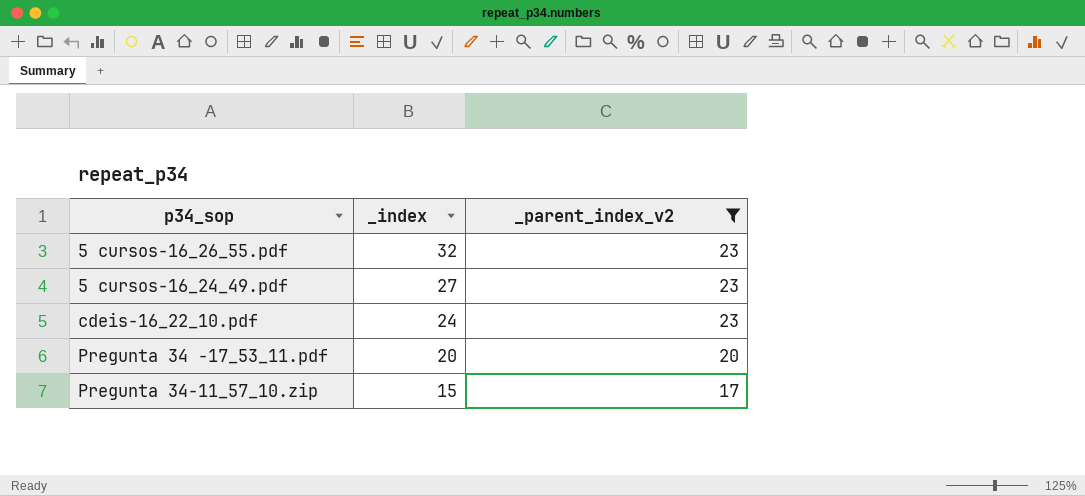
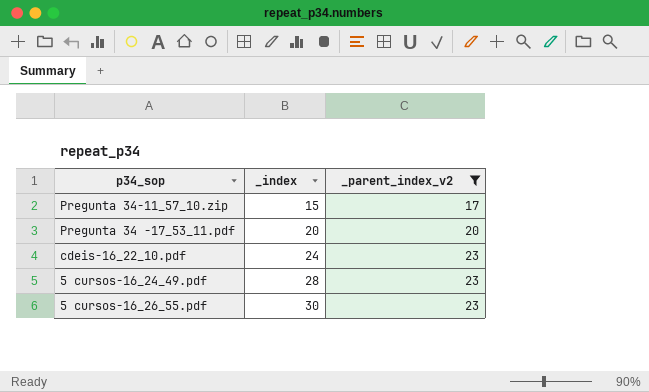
row order: _index descending -> _index ascending
5 cursos-16_24_49.pdf | _index: 27 -> 28
5 cursos-16_26_55.pdf | _index: 32 -> 30

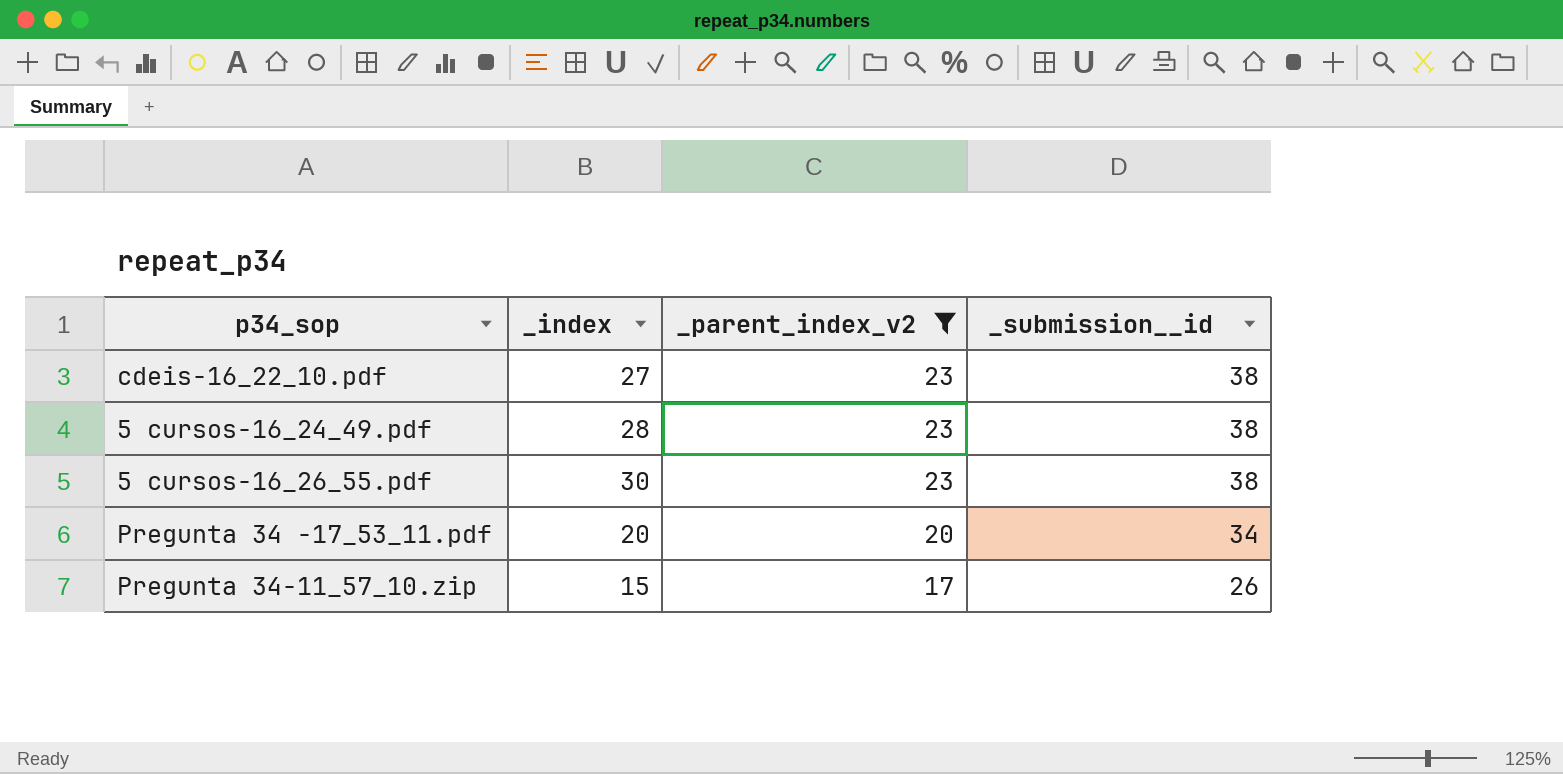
row order: _index ascending -> _parent_index_v2 descending
column _submission__id | position: none -> 4
cdeis-16_22_10.pdf | _index: 24 -> 27

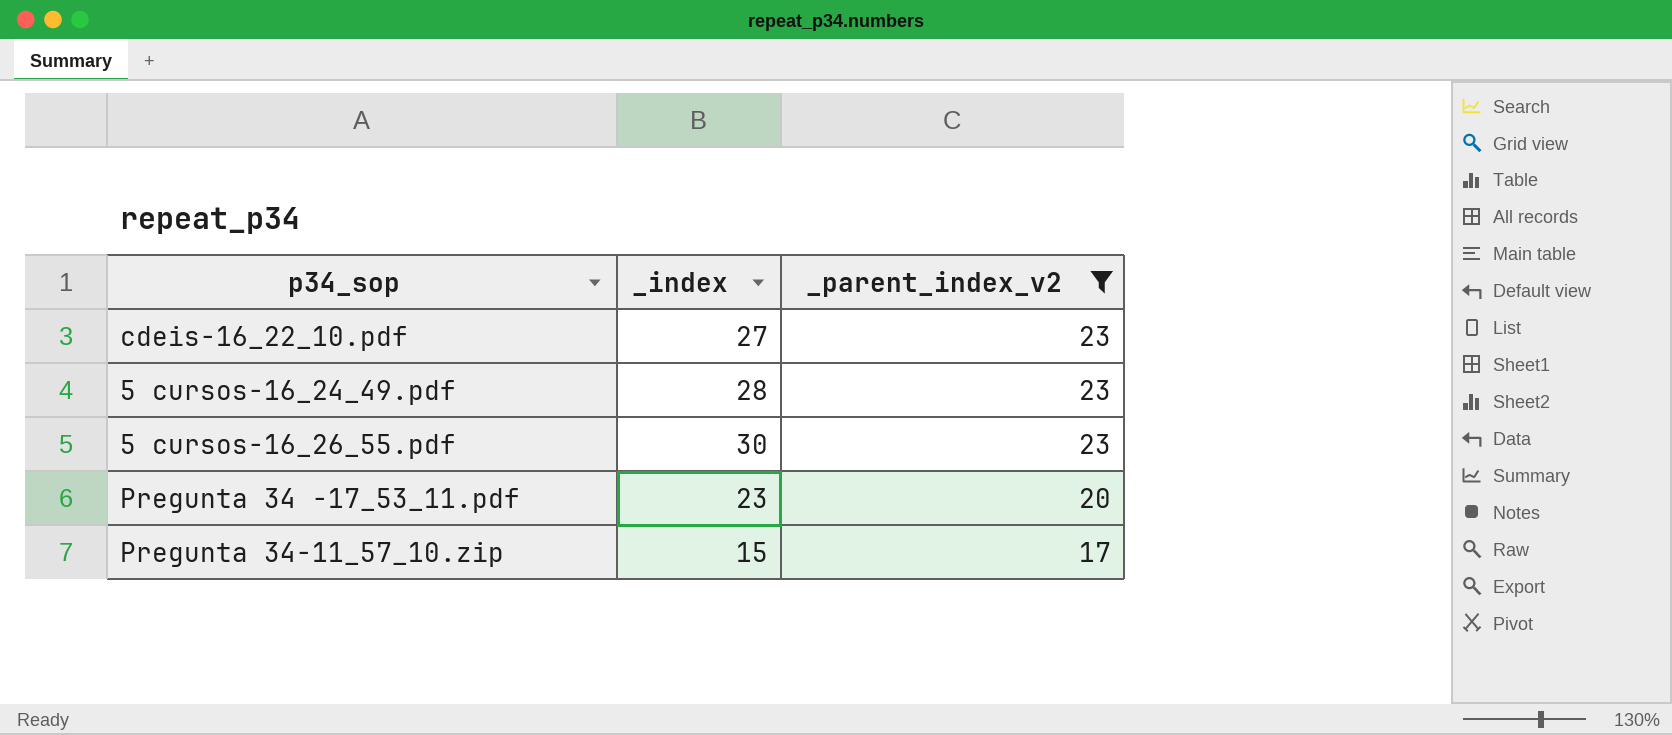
column _submission__id | position: 4 -> none
Pregunta 34 -17_53_11.pdf | _index: 20 -> 23

